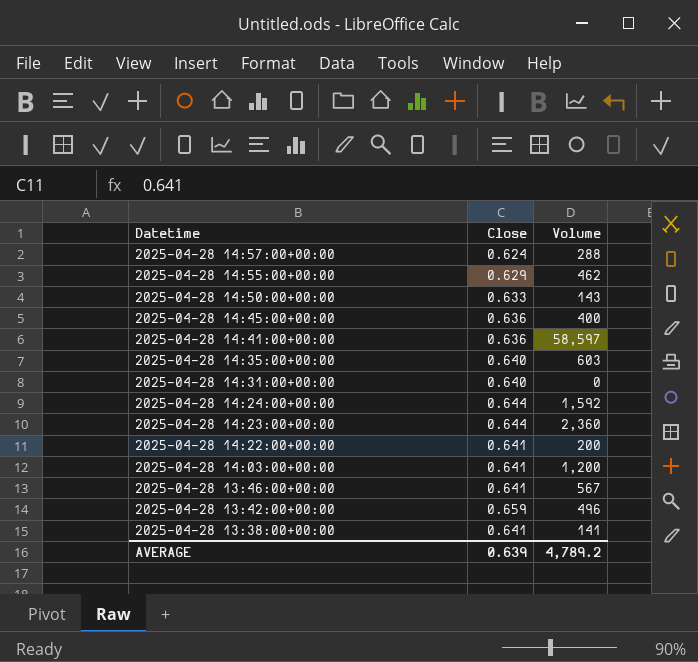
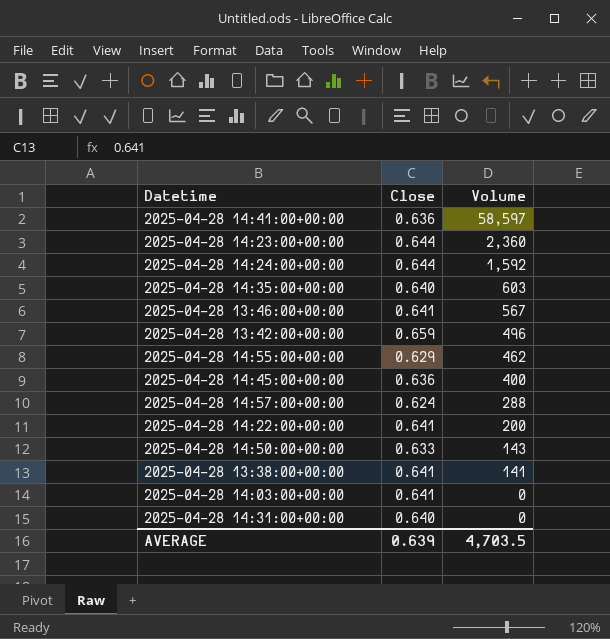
row order: Datetime descending -> Volume descending
2025-04-28 14:03:00+00:00 | Volume: 1,200 -> 0
AVERAGE | Volume: 4,789.2 -> 4,703.5

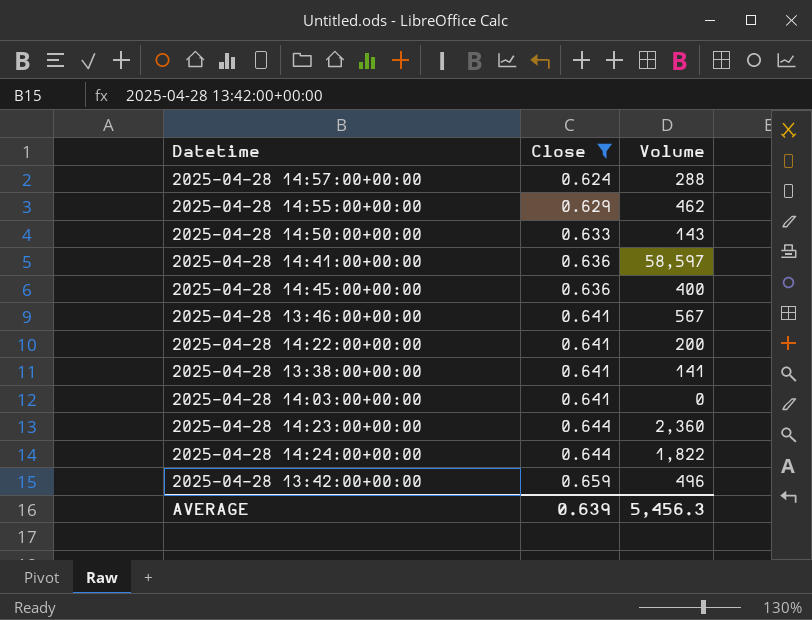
filter: none -> Close != 0.640
row order: Volume descending -> Close ascending
2025-04-28 14:24:00+00:00 | Volume: 1,592 -> 1,822
AVERAGE | Volume: 4,703.5 -> 5,456.3

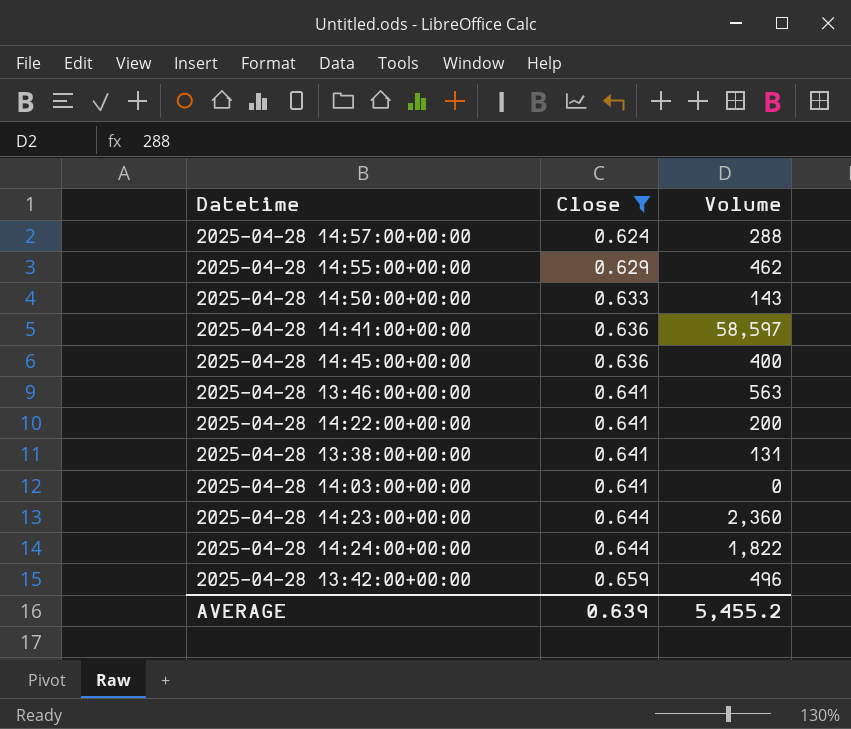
2025-04-28 13:46:00+00:00 | Volume: 567 -> 563
2025-04-28 13:38:00+00:00 | Volume: 141 -> 131
AVERAGE | Volume: 5,456.3 -> 5,455.2

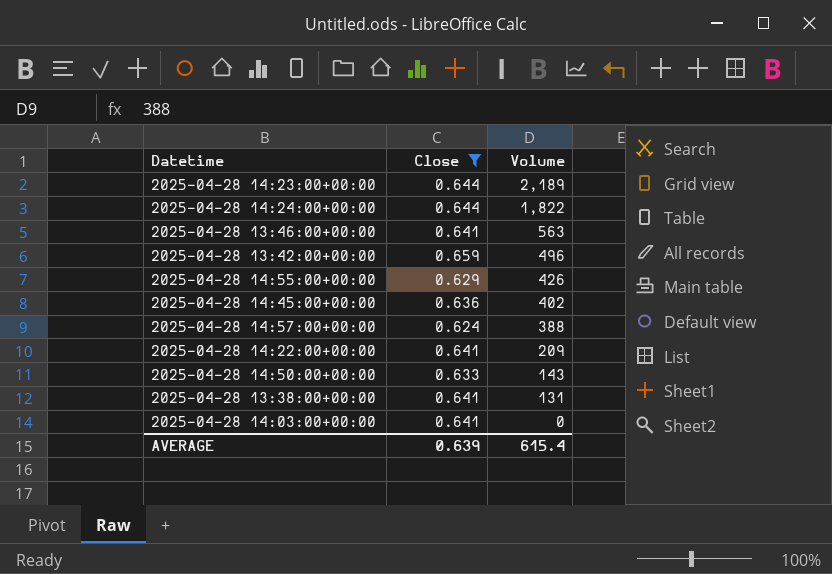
row order: Close ascending -> Volume descending
row 2025-04-28 14:41:00+00:00: 0.636 | 58,597 -> none
2025-04-28 14:23:00+00:00 | Volume: 2,360 -> 2,189
2025-04-28 14:55:00+00:00 | Volume: 462 -> 426
2025-04-28 14:45:00+00:00 | Volume: 400 -> 402
2025-04-28 14:57:00+00:00 | Volume: 288 -> 388
2025-04-28 14:22:00+00:00 | Volume: 200 -> 209
AVERAGE | Volume: 5,455.2 -> 615.4

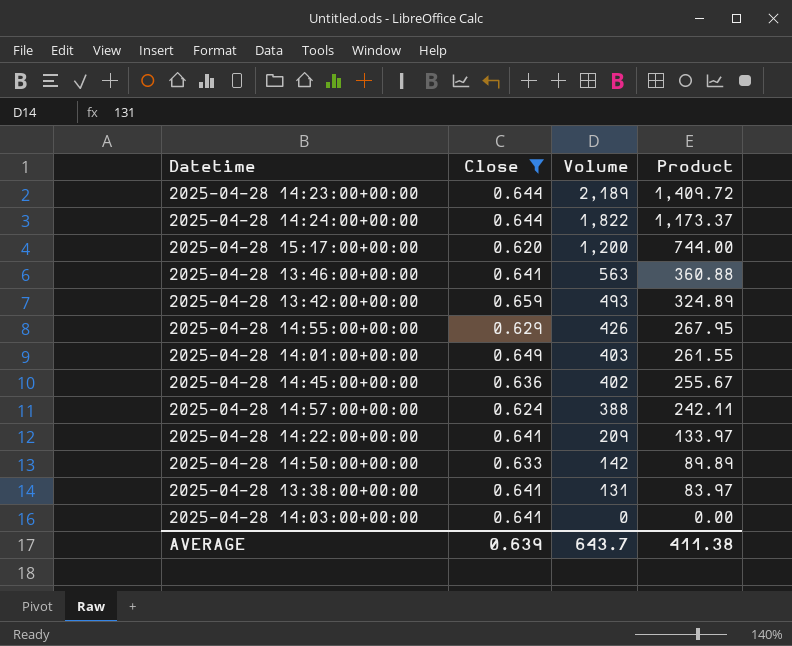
column Product | formula: none -> [Close] * [Volume]
row 2025-04-28 15:17:00+00:00: none -> 0.620 | 1,200 | 744.00
2025-04-28 13:42:00+00:00 | Volume: 496 -> 493
row 2025-04-28 14:01:00+00:00: none -> 0.649 | 403 | 261.55
2025-04-28 14:50:00+00:00 | Volume: 143 -> 142
AVERAGE | Volume: 615.4 -> 643.7

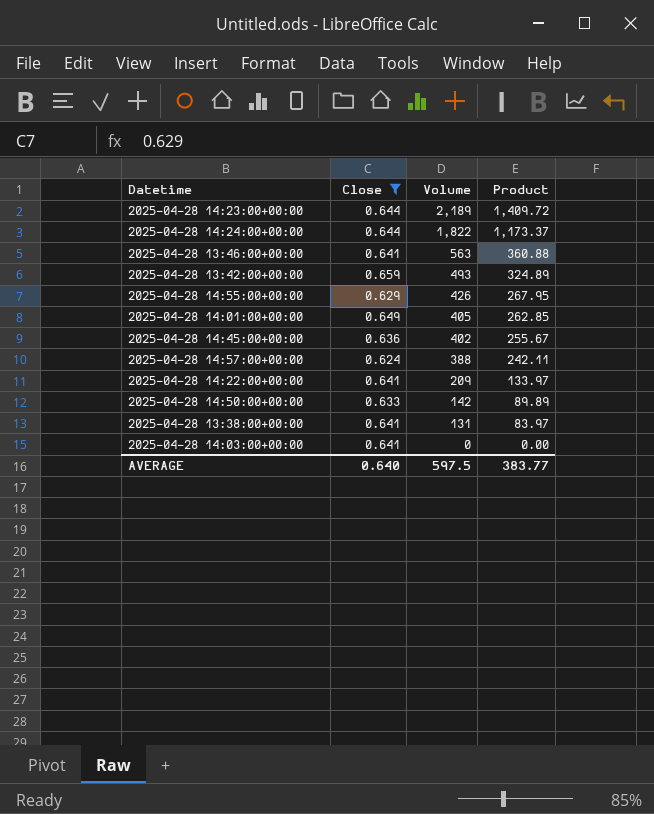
row 2025-04-28 15:17:00+00:00: 0.620 | 1,200 | 744.00 -> none
2025-04-28 14:01:00+00:00 | Volume: 403 -> 405
2025-04-28 14:01:00+00:00 | Product: 261.55 -> 262.85
AVERAGE | Close: 0.639 -> 0.640
AVERAGE | Volume: 643.7 -> 597.5
AVERAGE | Product: 411.38 -> 383.77

